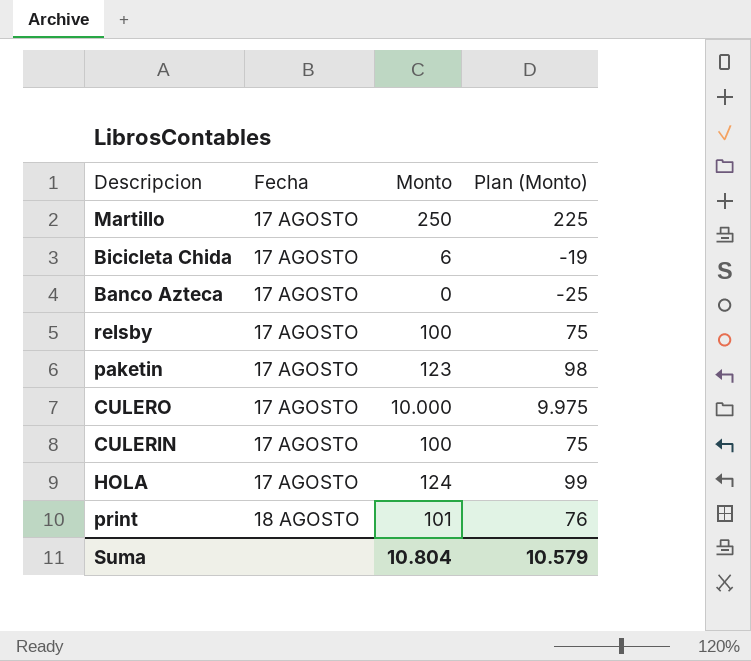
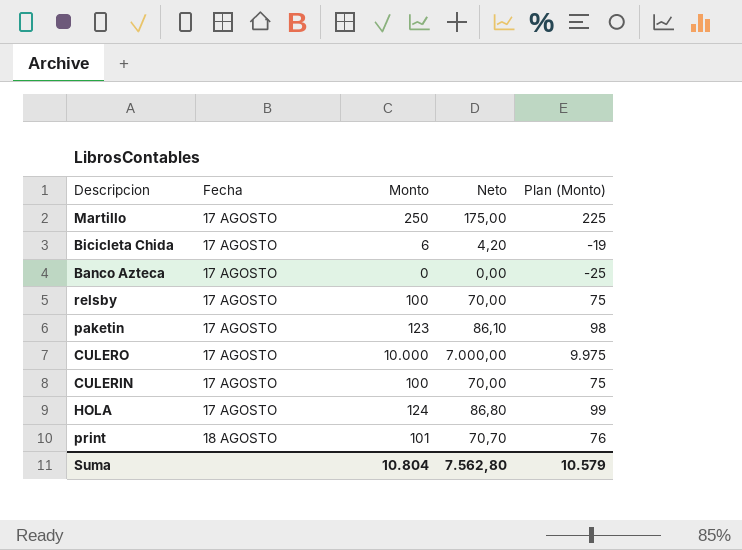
column Neto | formula: none -> [Monto] * 0,7

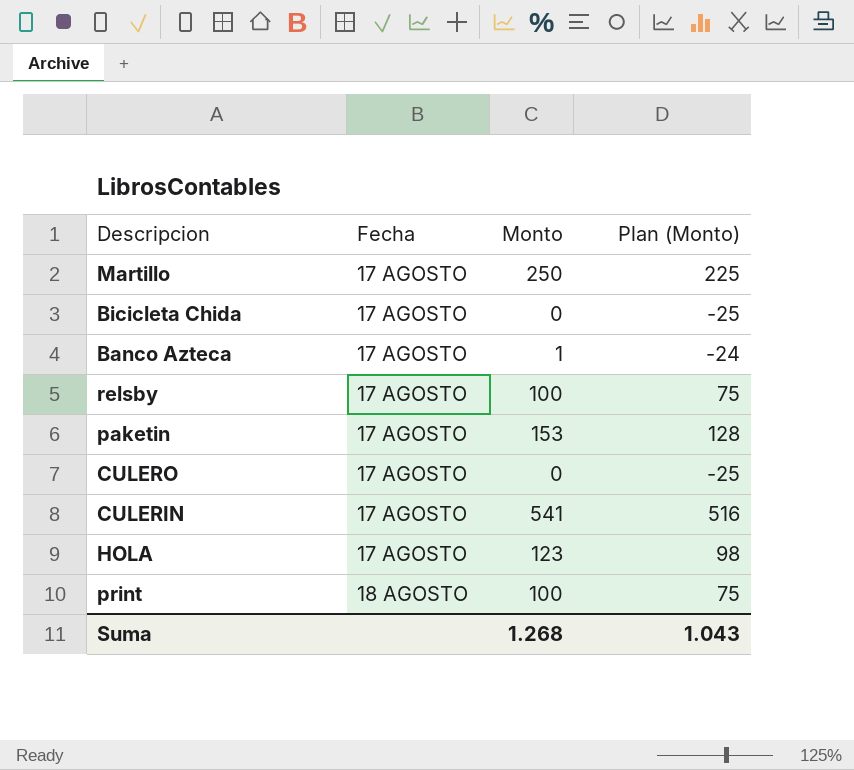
column Neto | formula: [Monto] * 0,7 -> none
Bicicleta Chida | Monto: 6 -> 0
Bicicleta Chida | Plan (Monto): -19 -> -25
Banco Azteca | Monto: 0 -> 1
Banco Azteca | Plan (Monto): -25 -> -24
paketin | Monto: 123 -> 153
paketin | Plan (Monto): 98 -> 128
CULERO | Monto: 10.000 -> 0
CULERO | Plan (Monto): 9.975 -> -25
CULERIN | Monto: 100 -> 541
CULERIN | Plan (Monto): 75 -> 516
HOLA | Monto: 124 -> 123
HOLA | Plan (Monto): 99 -> 98
print | Monto: 101 -> 100
print | Plan (Monto): 76 -> 75
Suma | Monto: 10.804 -> 1.268
Suma | Plan (Monto): 10.579 -> 1.043

